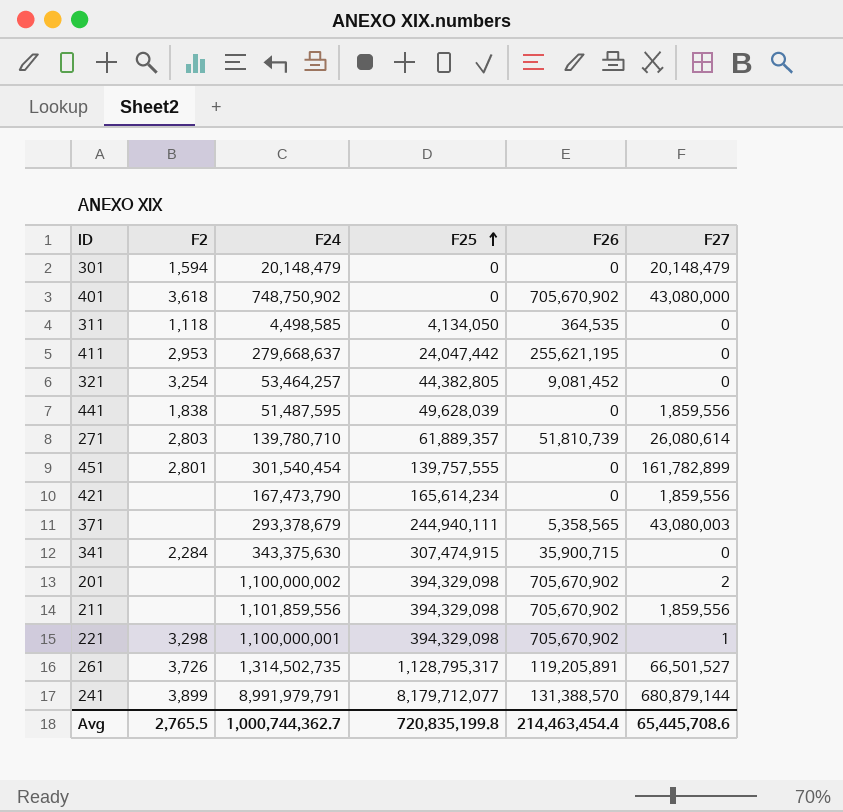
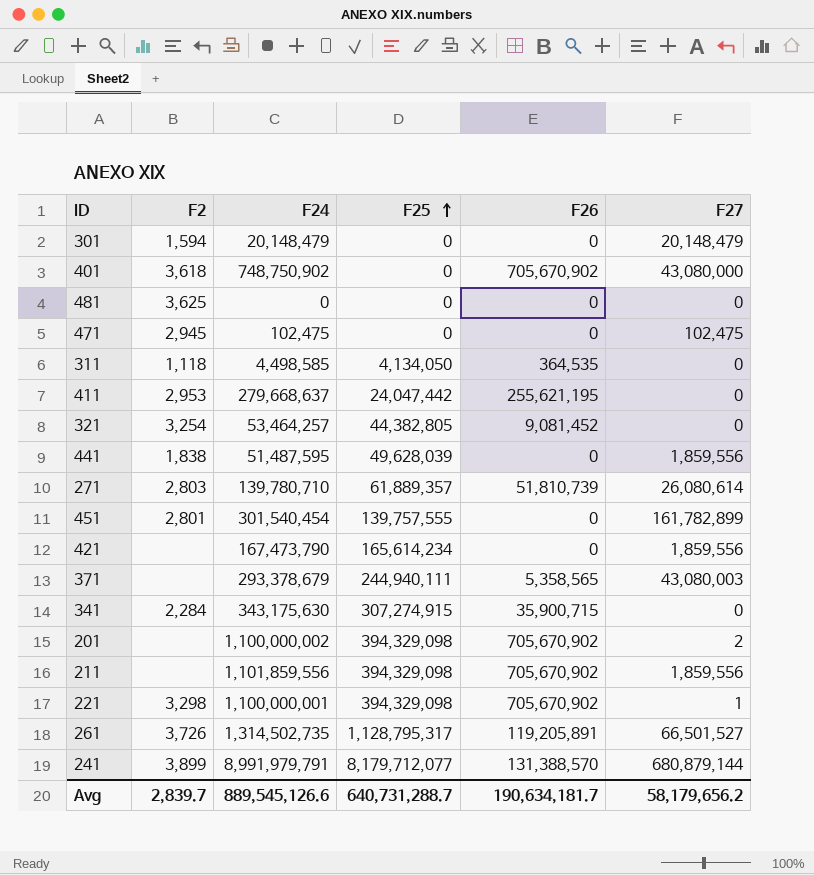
row 481: none -> 3,625 | 0 | 0 | 0 | 0
row 471: none -> 2,945 | 102,475 | 0 | 0 | 102,475
341 | F24: 343,375,630 -> 343,175,630
341 | F25: 307,474,915 -> 307,274,915
Avg | F2: 2,765.5 -> 2,839.7
Avg | F24: 1,000,744,362.7 -> 889,545,126.6
Avg | F25: 720,835,199.8 -> 640,731,288.7
Avg | F26: 214,463,454.4 -> 190,634,181.7
Avg | F27: 65,445,708.6 -> 58,179,656.2

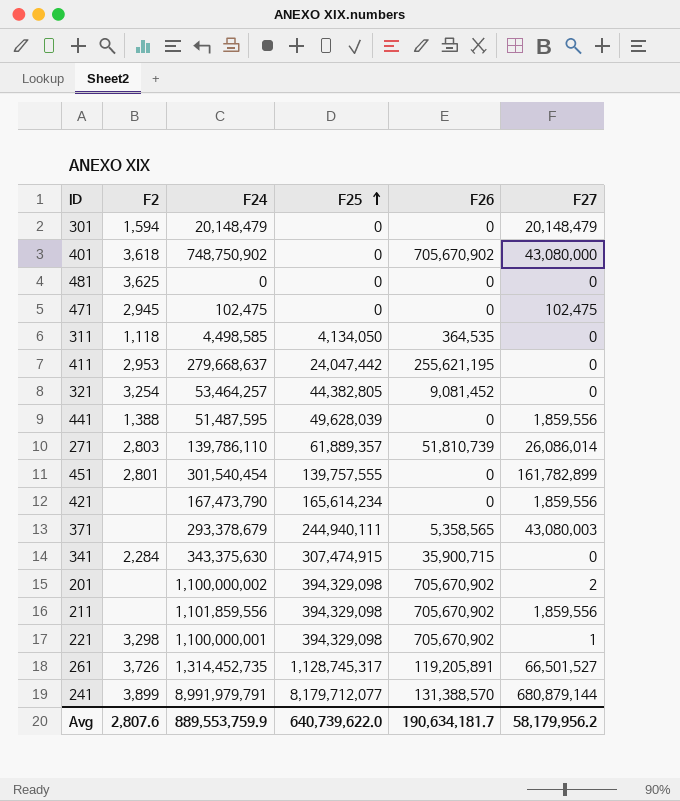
441 | F2: 1,838 -> 1,388
271 | F24: 139,780,710 -> 139,786,110
271 | F27: 26,080,614 -> 26,086,014
341 | F24: 343,175,630 -> 343,375,630
341 | F25: 307,274,915 -> 307,474,915
261 | F24: 1,314,502,735 -> 1,314,452,735
261 | F25: 1,128,795,317 -> 1,128,745,317
Avg | F2: 2,839.7 -> 2,807.6
Avg | F24: 889,545,126.6 -> 889,553,759.9
Avg | F25: 640,731,288.7 -> 640,739,622.0
Avg | F27: 58,179,656.2 -> 58,179,956.2

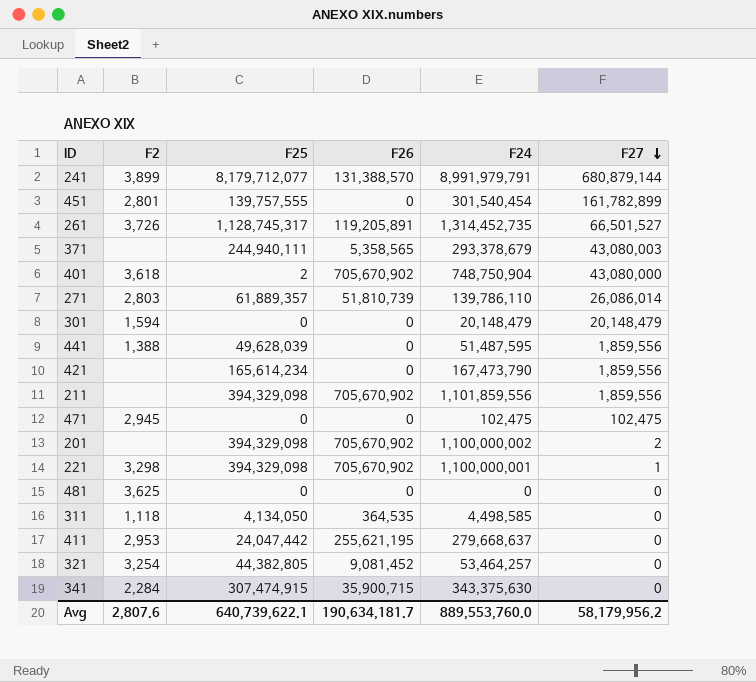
row order: F25 ascending -> F27 descending
column F24 | position: 3 -> 5
401 | F25: 0 -> 2
401 | F24: 748,750,902 -> 748,750,904
Avg | F25: 640,739,622.0 -> 640,739,622.1
Avg | F24: 889,553,759.9 -> 889,553,760.0

